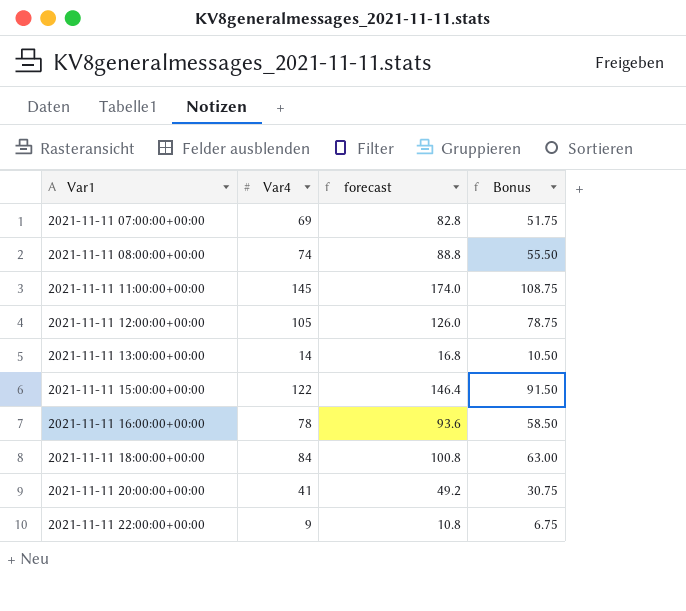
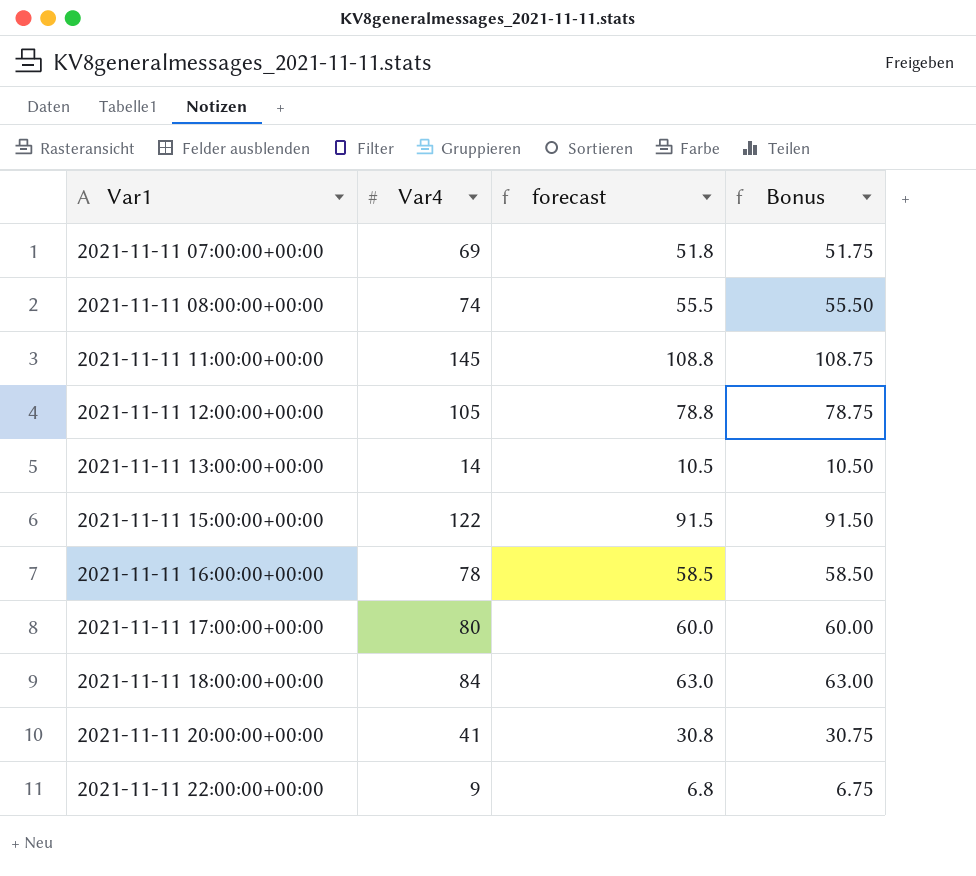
column forecast | formula: [Var4] * 1.2 -> [Var4] * 0.75
row 2021-11-11 17:00:00+00:00: none -> 80 | 60.0 | 60.00

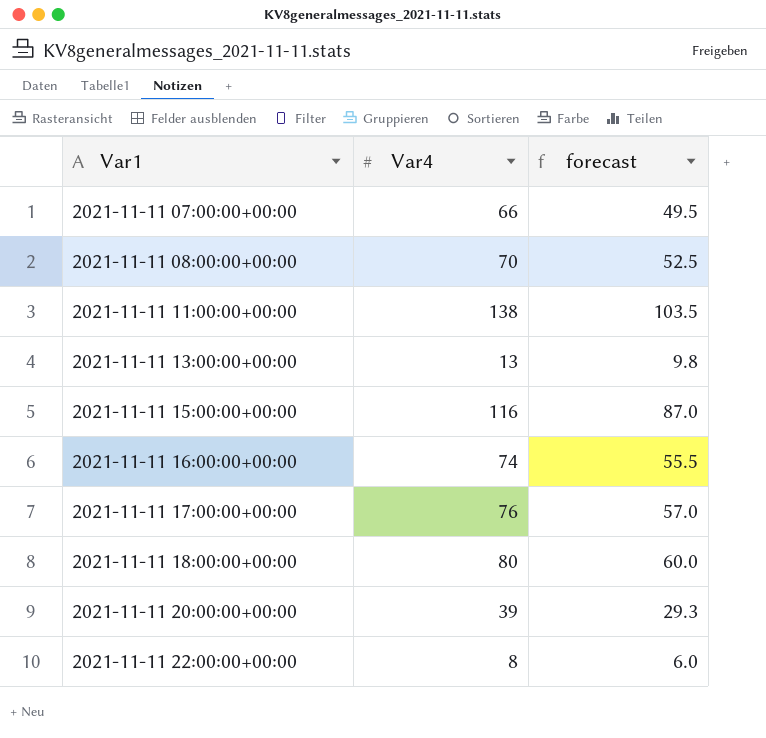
column Bonus | formula: [Var4] * 0.75 -> none
row 2021-11-11 12:00:00+00:00: 105 | 78.8 | 78.75 -> none
2021-11-11 07:00:00+00:00 | Var4: 69 -> 66
2021-11-11 07:00:00+00:00 | forecast: 51.8 -> 49.5
2021-11-11 08:00:00+00:00 | Var4: 74 -> 70
2021-11-11 08:00:00+00:00 | forecast: 55.5 -> 52.5
2021-11-11 11:00:00+00:00 | Var4: 145 -> 138
2021-11-11 11:00:00+00:00 | forecast: 108.8 -> 103.5
2021-11-11 13:00:00+00:00 | Var4: 14 -> 13
2021-11-11 13:00:00+00:00 | forecast: 10.5 -> 9.8
2021-11-11 15:00:00+00:00 | Var4: 122 -> 116
2021-11-11 15:00:00+00:00 | forecast: 91.5 -> 87.0
2021-11-11 16:00:00+00:00 | Var4: 78 -> 74
2021-11-11 16:00:00+00:00 | forecast: 58.5 -> 55.5
2021-11-11 17:00:00+00:00 | Var4: 80 -> 76
2021-11-11 17:00:00+00:00 | forecast: 60.0 -> 57.0
2021-11-11 18:00:00+00:00 | Var4: 84 -> 80
2021-11-11 18:00:00+00:00 | forecast: 63.0 -> 60.0
2021-11-11 20:00:00+00:00 | Var4: 41 -> 39
2021-11-11 20:00:00+00:00 | forecast: 30.8 -> 29.3
2021-11-11 22:00:00+00:00 | Var4: 9 -> 8
2021-11-11 22:00:00+00:00 | forecast: 6.8 -> 6.0

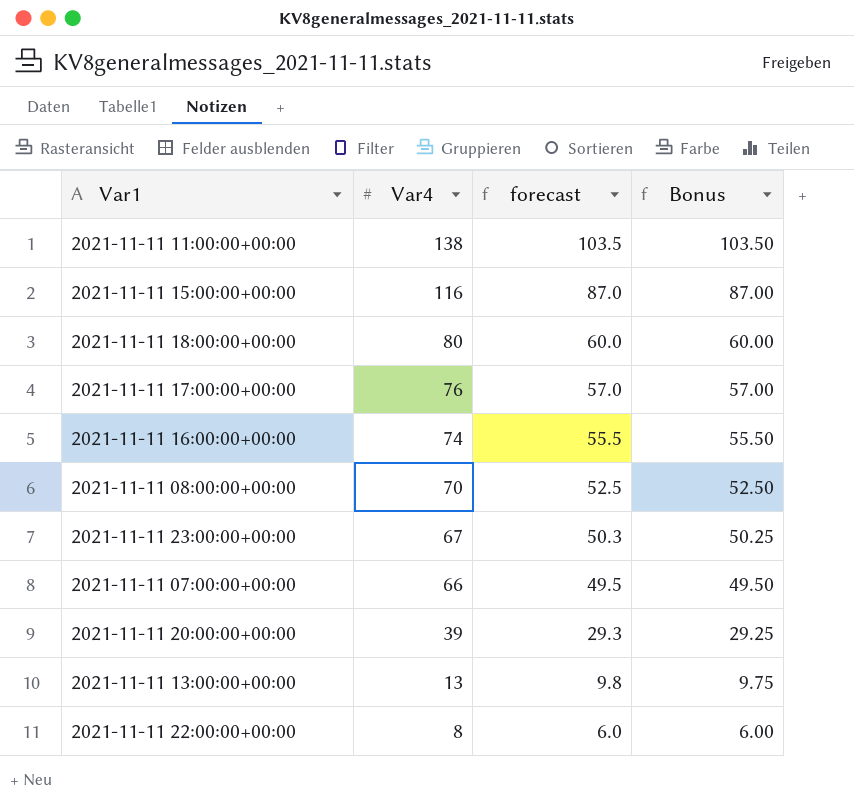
row order: Var1 ascending -> Var4 descending
column Bonus | formula: none -> [Var4] * 0.75
row 2021-11-11 23:00:00+00:00: none -> 67 | 50.3 | 50.25

